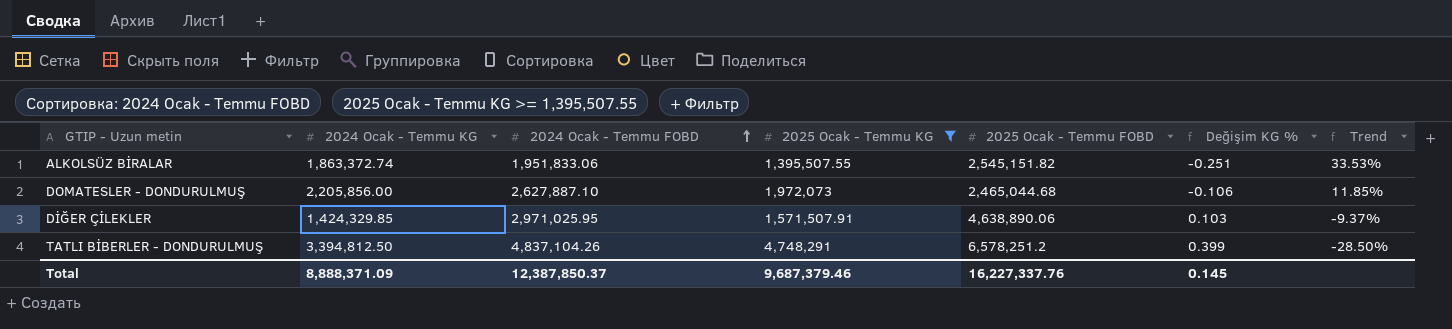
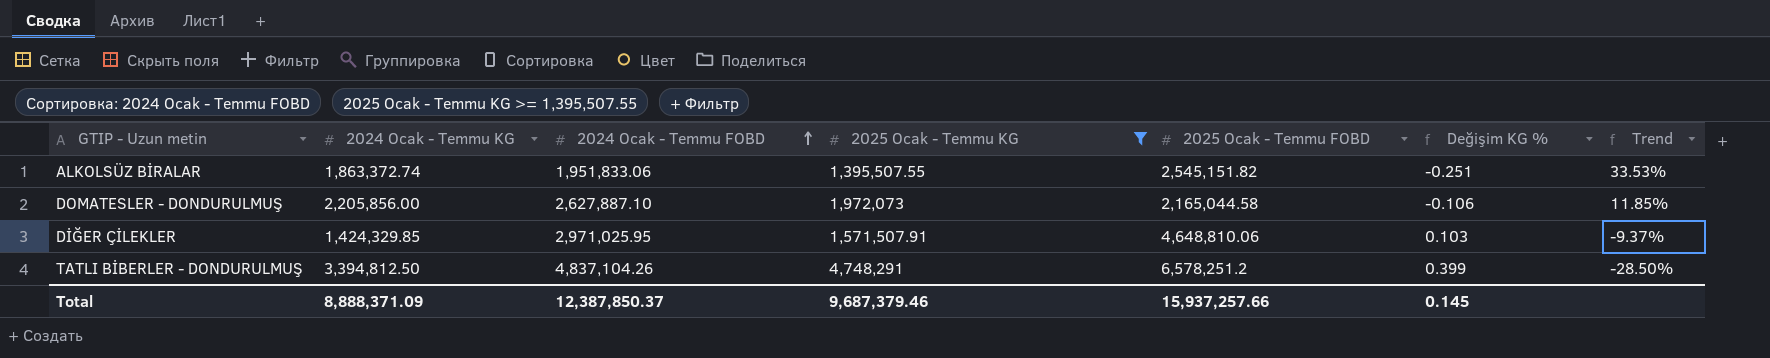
DOMATESLER - DONDURULMUŞ | 2025 Ocak - Temmu FOBD: 2,465,044.68 -> 2,165,044.58
DİĞER ÇİLEKLER | 2025 Ocak - Temmu FOBD: 4,638,890.06 -> 4,648,810.06
Total | 2025 Ocak - Temmu FOBD: 16,227,337.76 -> 15,937,257.66

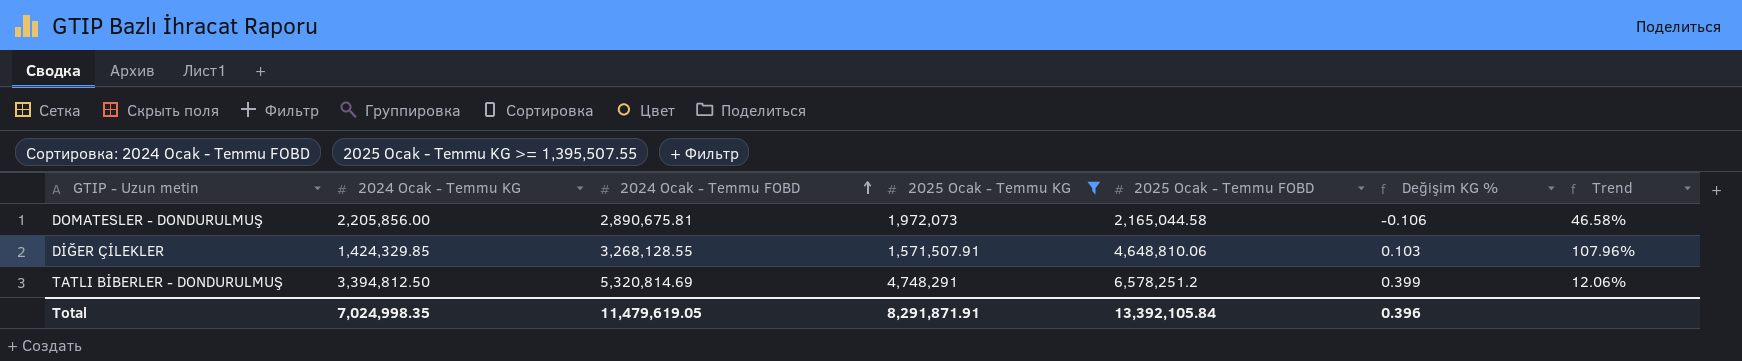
column Trend | formula: ([2024 Ocak - Temmu KG] - [2025 Ocak - Temmu KG]) / [2025 Ocak - Temmu KG] -> ([2024 Ocak - Temmu FOBD] - [2025 Ocak - Temmu KG]) / [2025 Ocak - Temmu KG]
row ALKOLSÜZ BİRALAR: 1,863,372.74 | 1,951,833.06 | 1,395,507.55 | 2,545,151.82 | -0.251 | 33.53% -> none
DOMATESLER - DONDURULMUŞ | 2024 Ocak - Temmu FOBD: 2,627,887.10 -> 2,890,675.81
DİĞER ÇİLEKLER | 2024 Ocak - Temmu FOBD: 2,971,025.95 -> 3,268,128.55
TATLI BİBERLER - DONDURULMUŞ | 2024 Ocak - Temmu FOBD: 4,837,104.26 -> 5,320,814.69
Total | 2024 Ocak - Temmu KG: 8,888,371.09 -> 7,024,998.35
Total | 2024 Ocak - Temmu FOBD: 12,387,850.37 -> 11,479,619.05
Total | 2025 Ocak - Temmu KG: 9,687,379.46 -> 8,291,871.91
Total | 2025 Ocak - Temmu FOBD: 15,937,257.66 -> 13,392,105.84
Total | Değişim KG %: 0.145 -> 0.396

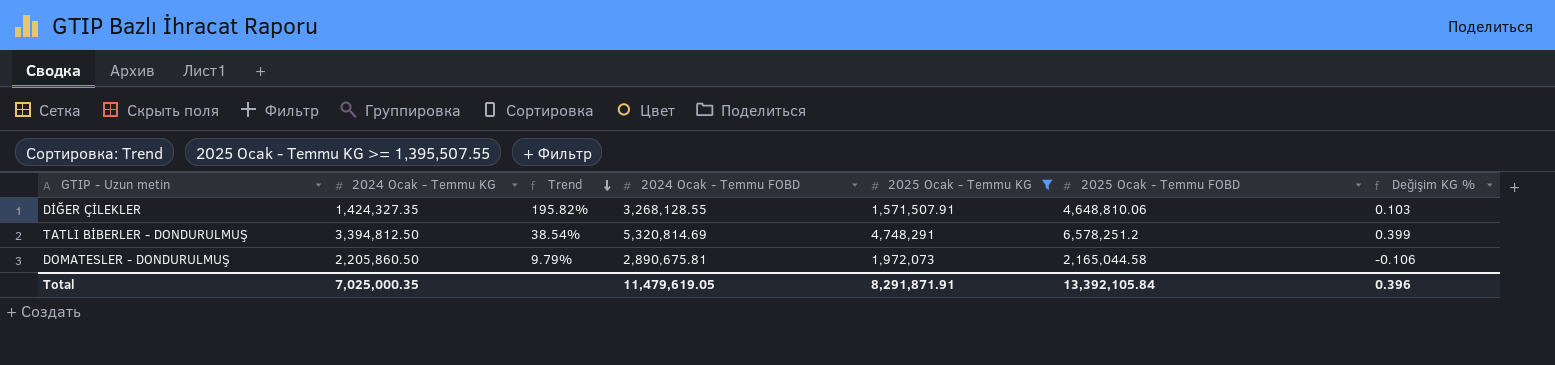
row order: 2024 Ocak - Temmu FOBD ascending -> Trend descending
column Trend | formula: ([2024 Ocak - Temmu FOBD] - [2025 Ocak - Temmu KG]) / [2025 Ocak - Temmu KG] -> ([2025 Ocak - Temmu FOBD] - [2025 Ocak - Temmu KG]) / [2025 Ocak - Temmu KG]
column Trend | position: 7 -> 3
DİĞER ÇİLEKLER | 2024 Ocak - Temmu KG: 1,424,329.85 -> 1,424,327.35
DOMATESLER - DONDURULMUŞ | 2024 Ocak - Temmu KG: 2,205,856.00 -> 2,205,860.50
Total | 2024 Ocak - Temmu KG: 7,024,998.35 -> 7,025,000.35

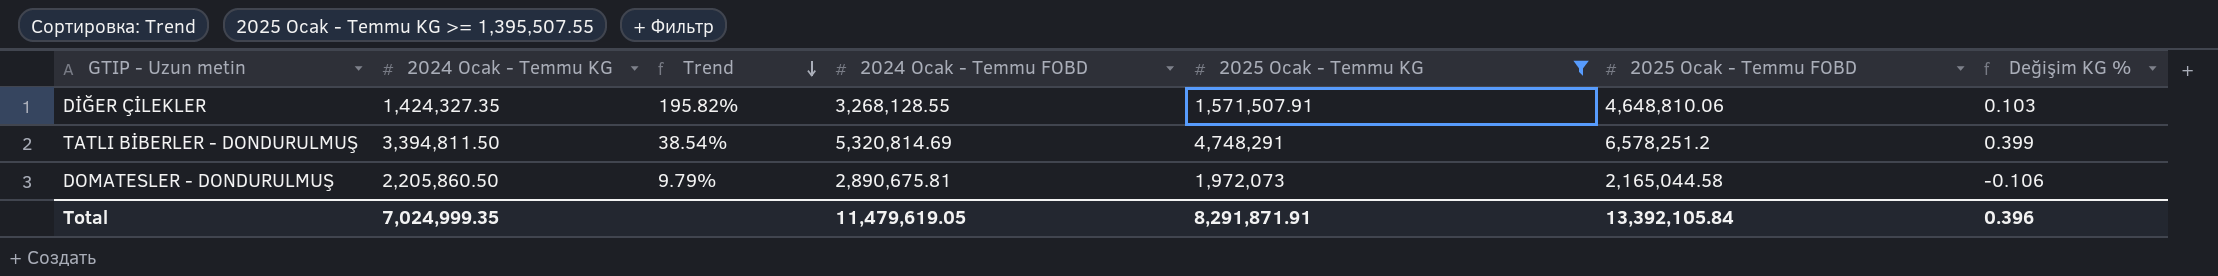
TATLI BİBERLER - DONDURULMUŞ | 2024 Ocak - Temmu KG: 3,394,812.50 -> 3,394,811.50
Total | 2024 Ocak - Temmu KG: 7,025,000.35 -> 7,024,999.35

